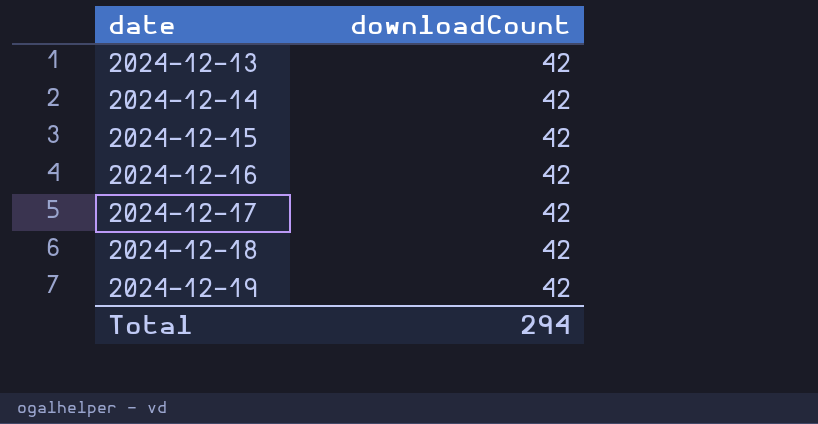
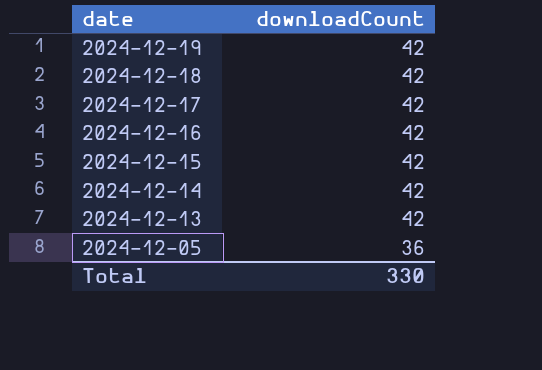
row order: date ascending -> date descending
row 2024-12-05: none -> 36
Total | downloadCount: 294 -> 330

